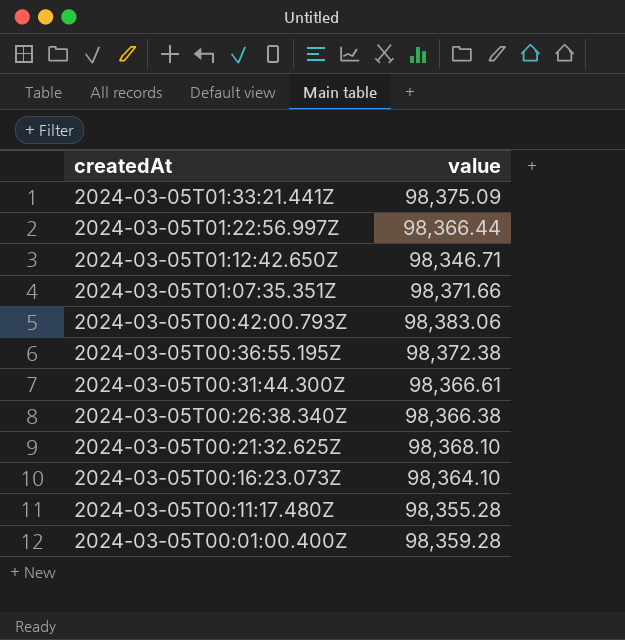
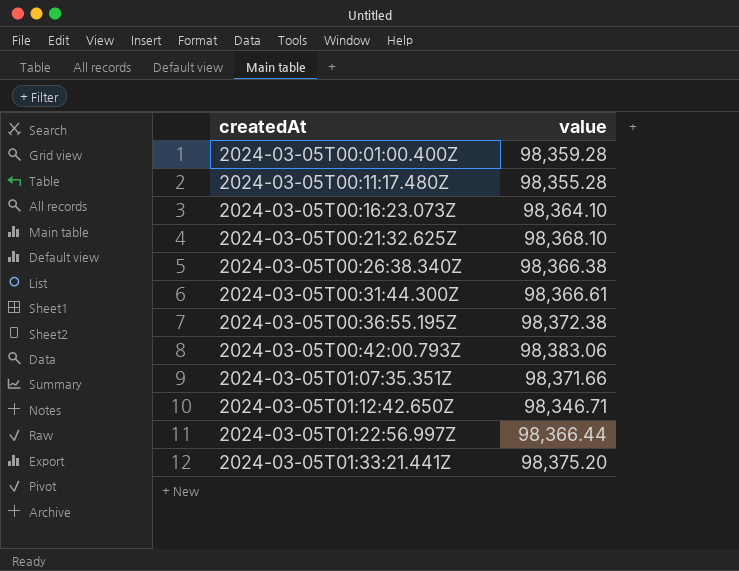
row order: createdAt descending -> createdAt ascending
2024-03-05T01:33:21.441Z | value: 98,375.09 -> 98,375.20

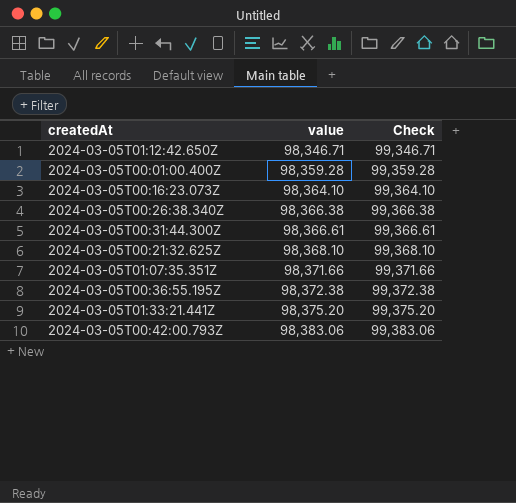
row order: createdAt ascending -> value ascending
column Check | formula: none -> [value] + 1000
row 2024-03-05T00:11:17.480Z: 98,355.28 -> none
row 2024-03-05T01:22:56.997Z: 98,366.44 -> none

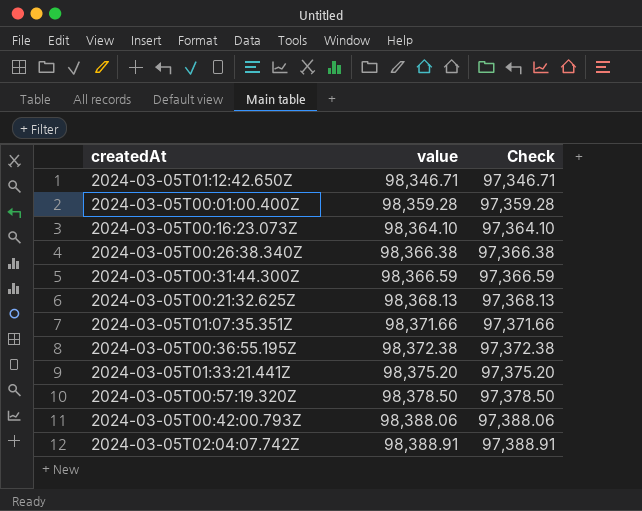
column Check | formula: [value] + 1000 -> [value] - 1000
2024-03-05T00:31:44.300Z | value: 98,366.61 -> 98,366.59
2024-03-05T00:21:32.625Z | value: 98,368.10 -> 98,368.13
row 2024-03-05T00:57:19.320Z: none -> 98,378.50 | 97,378.50
2024-03-05T00:42:00.793Z | value: 98,383.06 -> 98,388.06
row 2024-03-05T02:04:07.742Z: none -> 98,388.91 | 97,388.91

